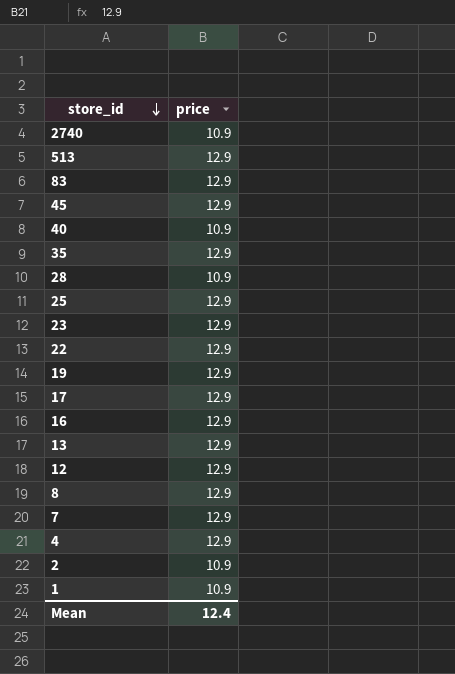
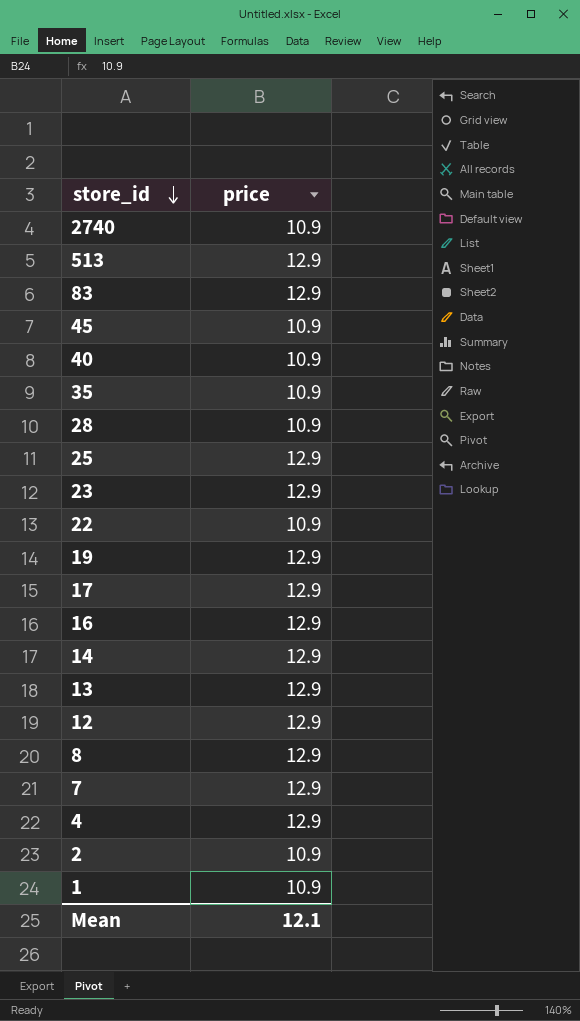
45 | price: 12.9 -> 10.9
35 | price: 12.9 -> 10.9
22 | price: 12.9 -> 10.9
row 14: none -> 12.9
Mean | price: 12.4 -> 12.1

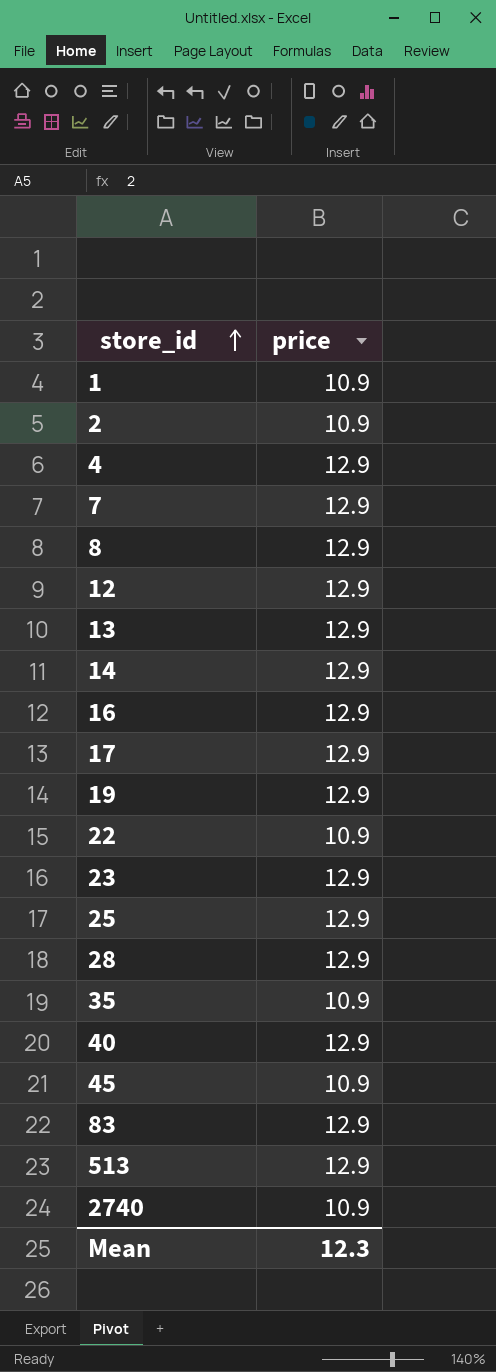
row order: store_id descending -> store_id ascending
28 | price: 10.9 -> 12.9
40 | price: 10.9 -> 12.9
Mean | price: 12.1 -> 12.3

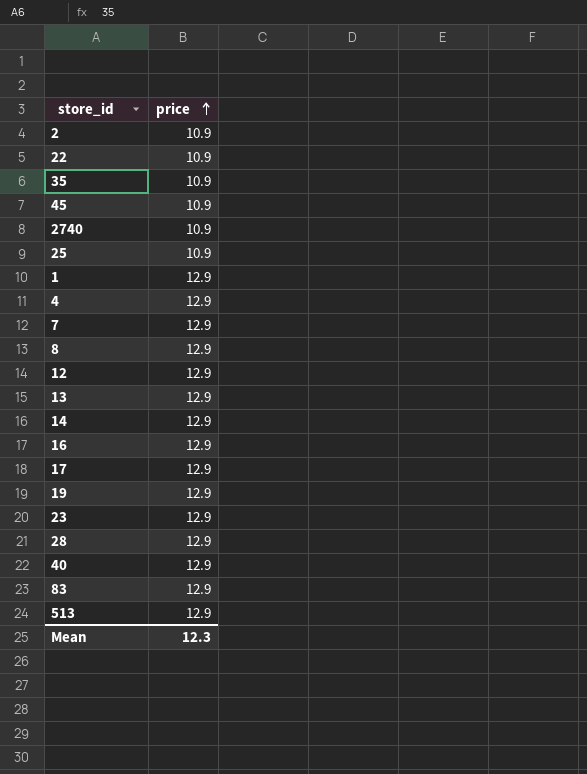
row order: store_id ascending -> price ascending
25 | price: 12.9 -> 10.9
1 | price: 10.9 -> 12.9

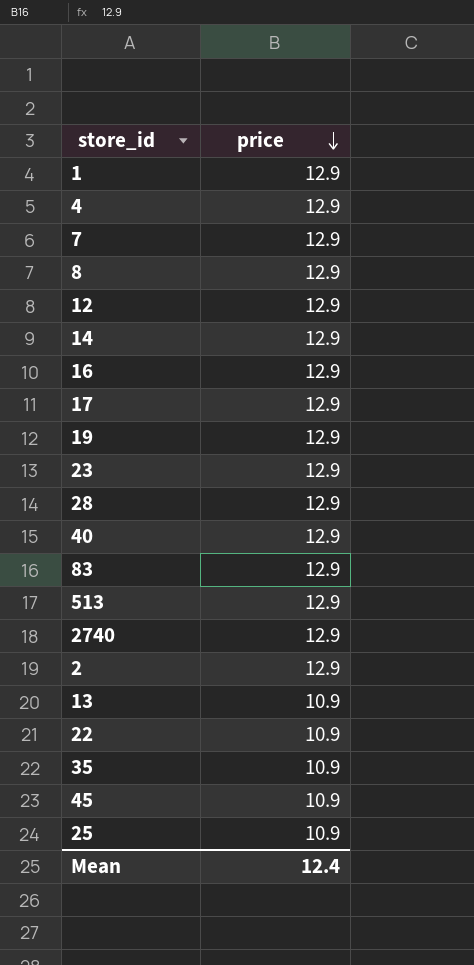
row order: price ascending -> price descending
2740 | price: 10.9 -> 12.9
2 | price: 10.9 -> 12.9
13 | price: 12.9 -> 10.9
Mean | price: 12.3 -> 12.4

